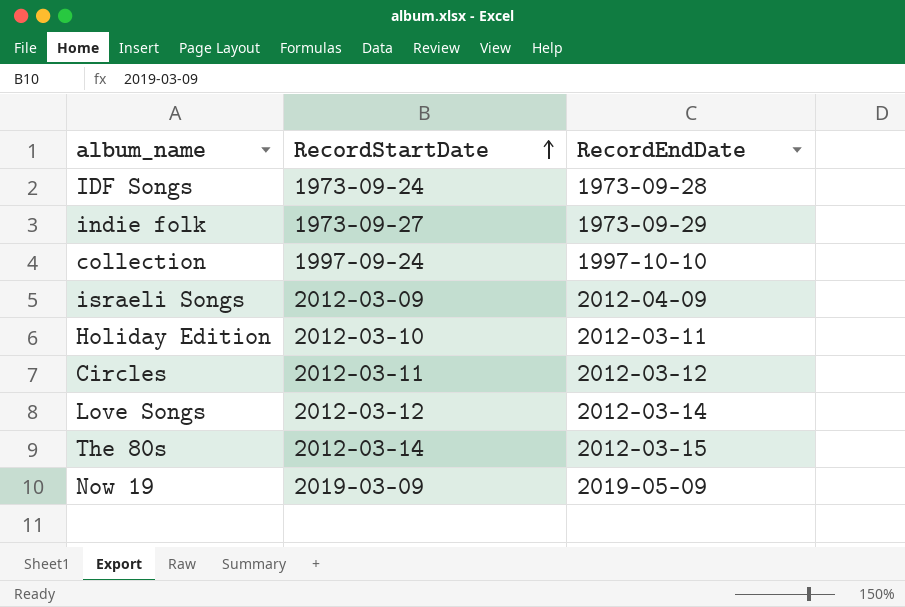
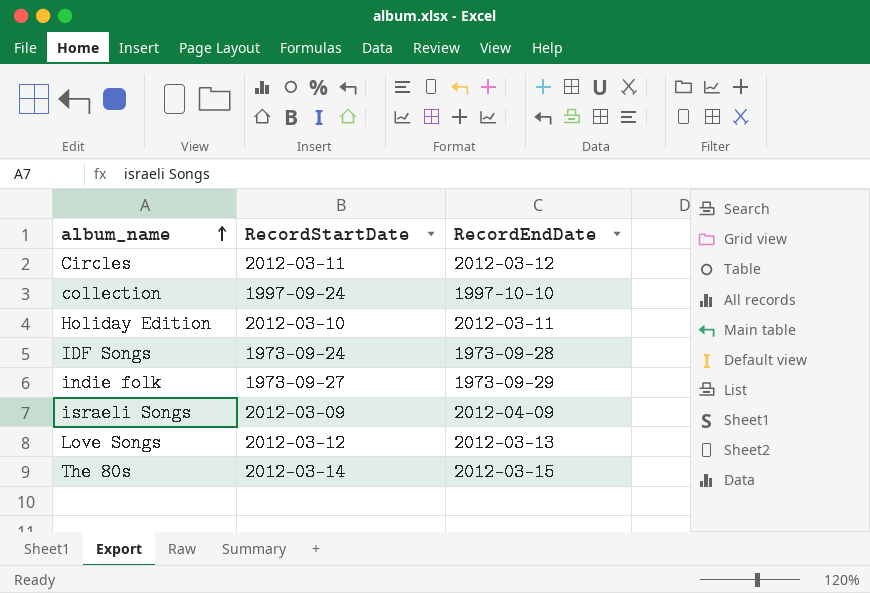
row order: RecordStartDate ascending -> album_name ascending
row Now 19: 2019-03-09 | 2019-05-09 -> none
Love Songs | RecordEndDate: 2012-03-14 -> 2012-03-13

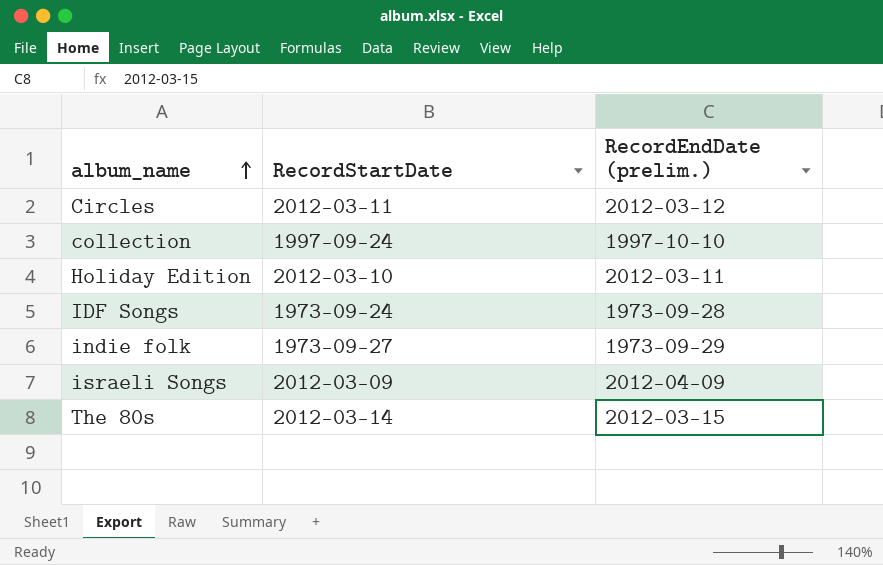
column name: RecordEndDate -> RecordEndDate (prelim.)
row Love Songs: 2012-03-12 | 2012-03-13 -> none

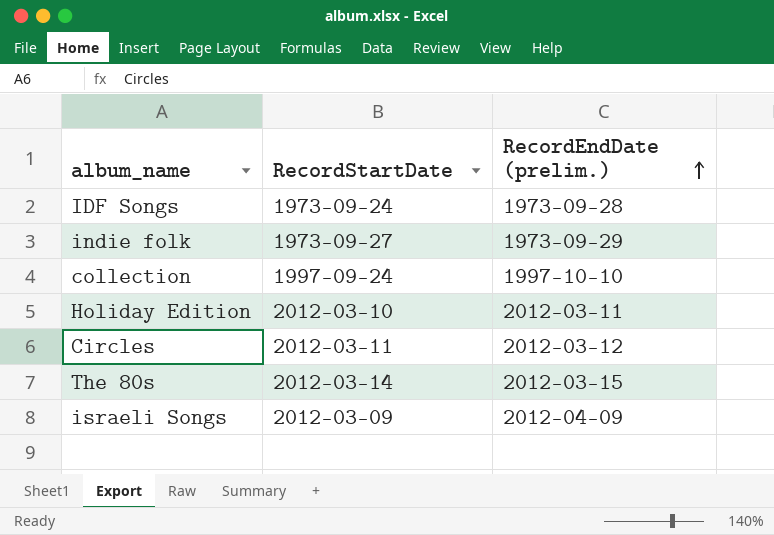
row order: album_name ascending -> RecordEndDate (prelim.) ascending

